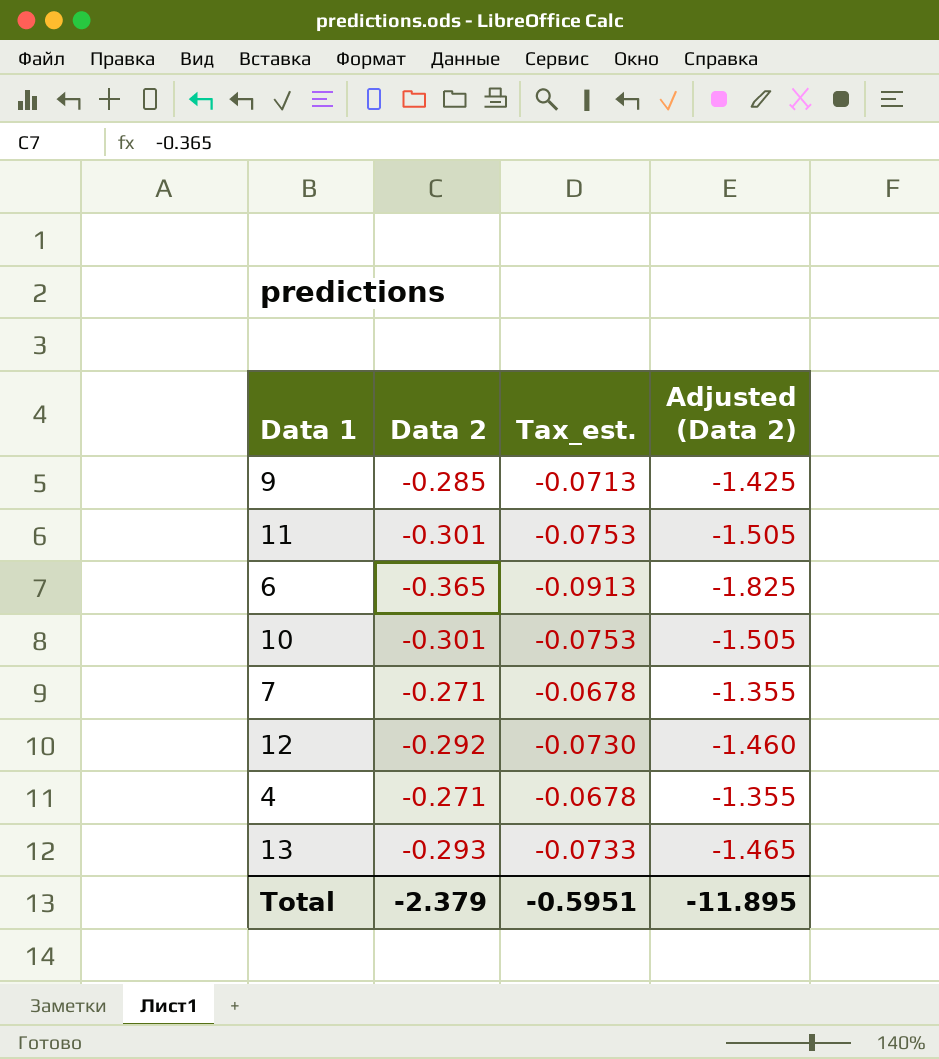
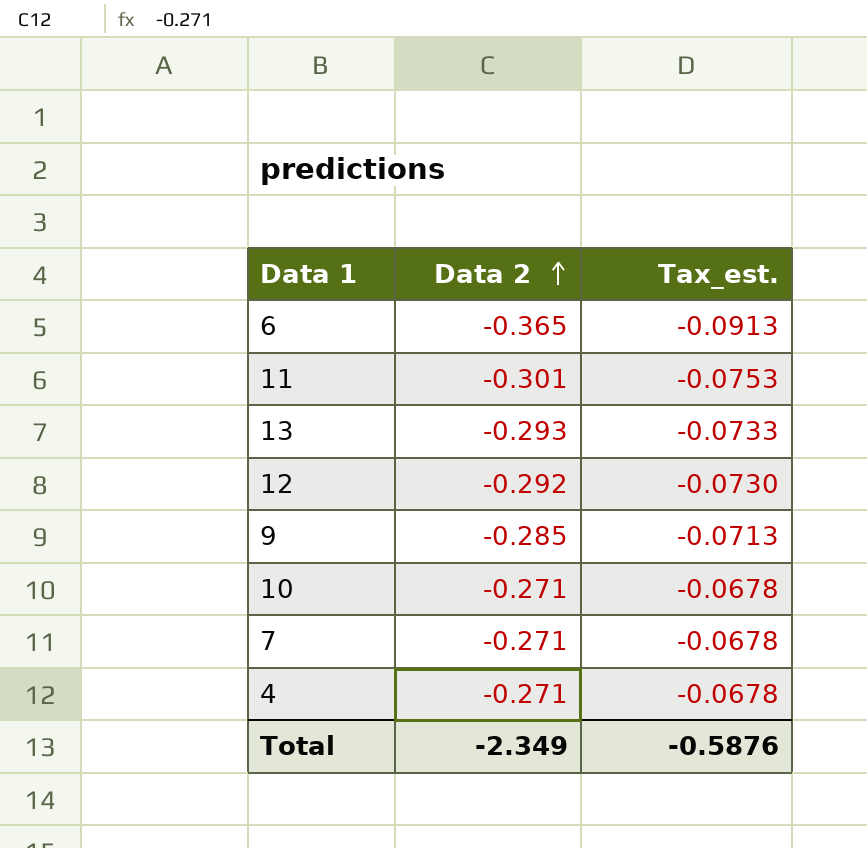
row order: none -> Data 2 ascending
column Adjusted (Data 2) | formula: [Data 2] * 5 -> none
10 | Data 2: -0.301 -> -0.271
10 | Tax_est.: -0.0753 -> -0.0678
Total | Data 2: -2.379 -> -2.349
Total | Tax_est.: -0.5951 -> -0.5876

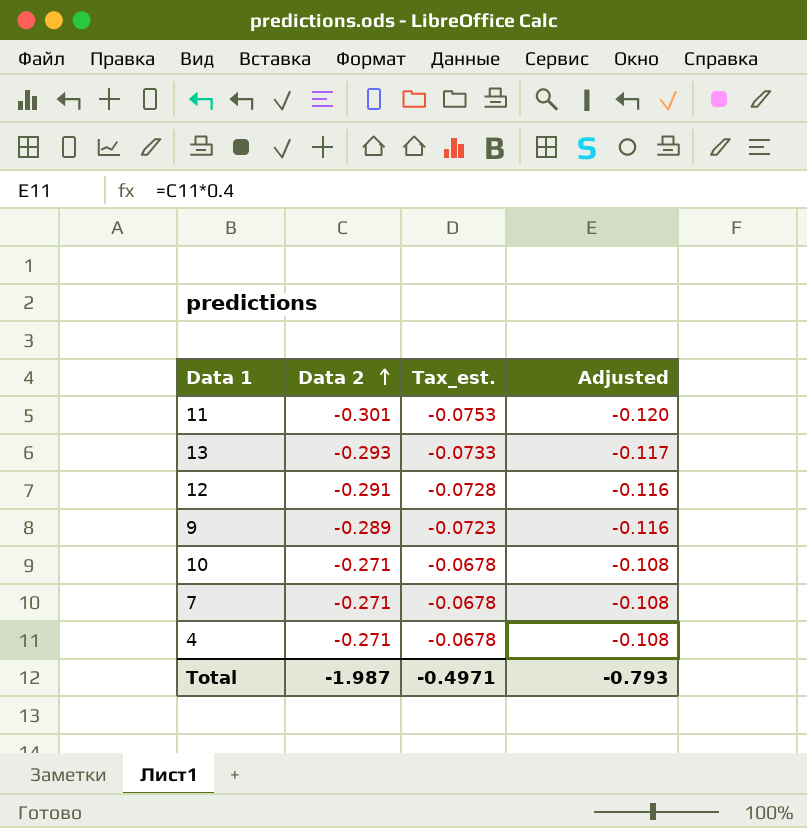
column Adjusted | formula: none -> [Data 2] * 0.4
row 6: -0.365 | -0.0913 -> none
12 | Data 2: -0.292 -> -0.291
12 | Tax_est.: -0.0730 -> -0.0728
9 | Data 2: -0.285 -> -0.289
9 | Tax_est.: -0.0713 -> -0.0723
Total | Data 2: -2.349 -> -1.987
Total | Tax_est.: -0.5876 -> -0.4971

